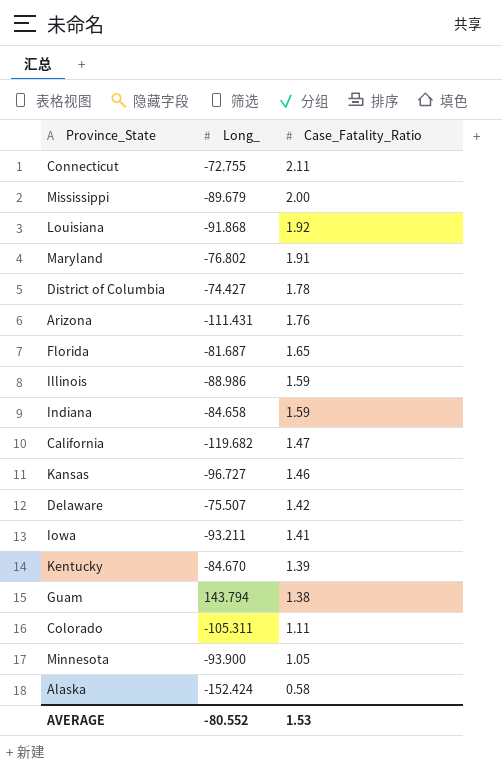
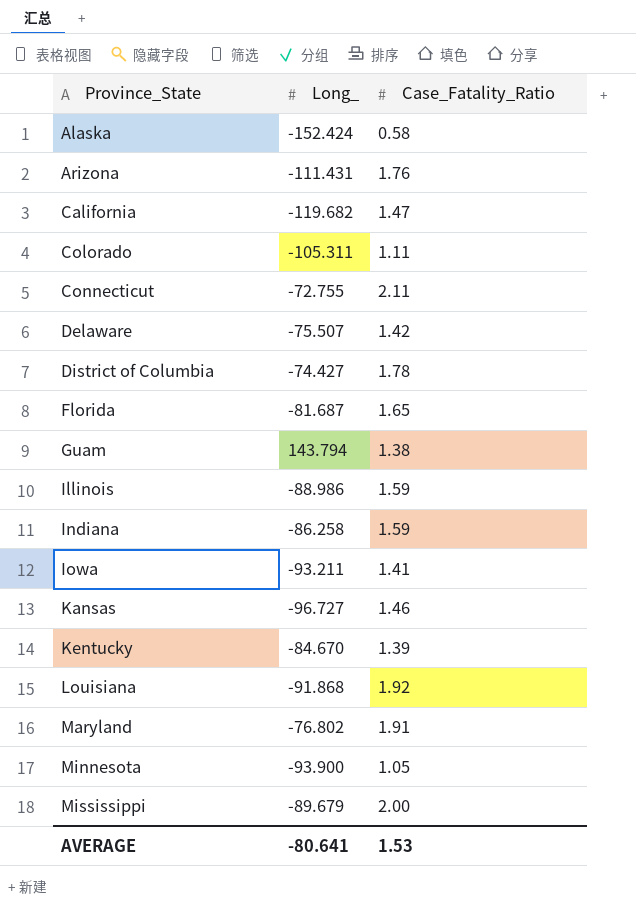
row order: Case_Fatality_Ratio descending -> Province_State ascending
Indiana | Long_: -84.658 -> -86.258
AVERAGE | Long_: -80.552 -> -80.641

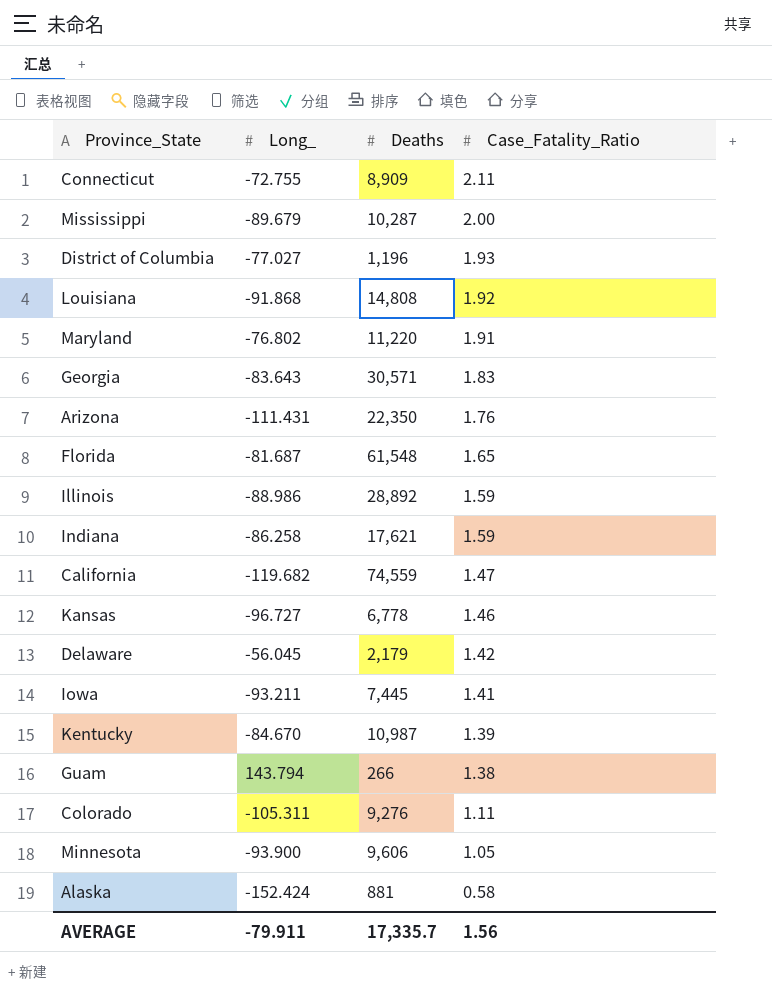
row order: Province_State ascending -> Case_Fatality_Ratio descending
column Deaths | position: none -> 3
District of Columbia | Long_: -74.427 -> -77.027
District of Columbia | Case_Fatality_Ratio: 1.78 -> 1.93
row Georgia: none -> -83.643 | 30,571 | 1.83
Delaware | Long_: -75.507 -> -56.045
AVERAGE | Long_: -80.641 -> -79.911
AVERAGE | Case_Fatality_Ratio: 1.53 -> 1.56

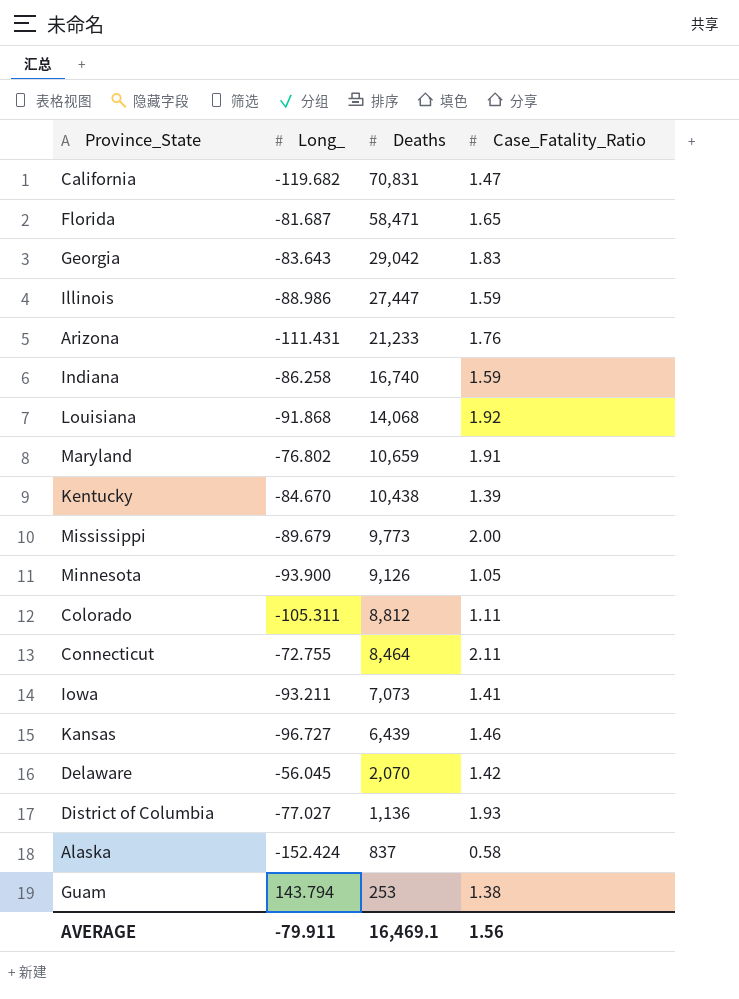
row order: Case_Fatality_Ratio descending -> Deaths descending
California | Deaths: 74,559 -> 70,831
Florida | Deaths: 61,548 -> 58,471
Georgia | Deaths: 30,571 -> 29,042
Illinois | Deaths: 28,892 -> 27,447
Arizona | Deaths: 22,350 -> 21,233
Indiana | Deaths: 17,621 -> 16,740
Louisiana | Deaths: 14,808 -> 14,068
Maryland | Deaths: 11,220 -> 10,659
Kentucky | Deaths: 10,987 -> 10,438
Mississippi | Deaths: 10,287 -> 9,773
Minnesota | Deaths: 9,606 -> 9,126
Colorado | Deaths: 9,276 -> 8,812
Connecticut | Deaths: 8,909 -> 8,464
Iowa | Deaths: 7,445 -> 7,073
Kansas | Deaths: 6,778 -> 6,439
Delaware | Deaths: 2,179 -> 2,070
District of Columbia | Deaths: 1,196 -> 1,136
Alaska | Deaths: 881 -> 837
Guam | Deaths: 266 -> 253
AVERAGE | Deaths: 17,335.7 -> 16,469.1

